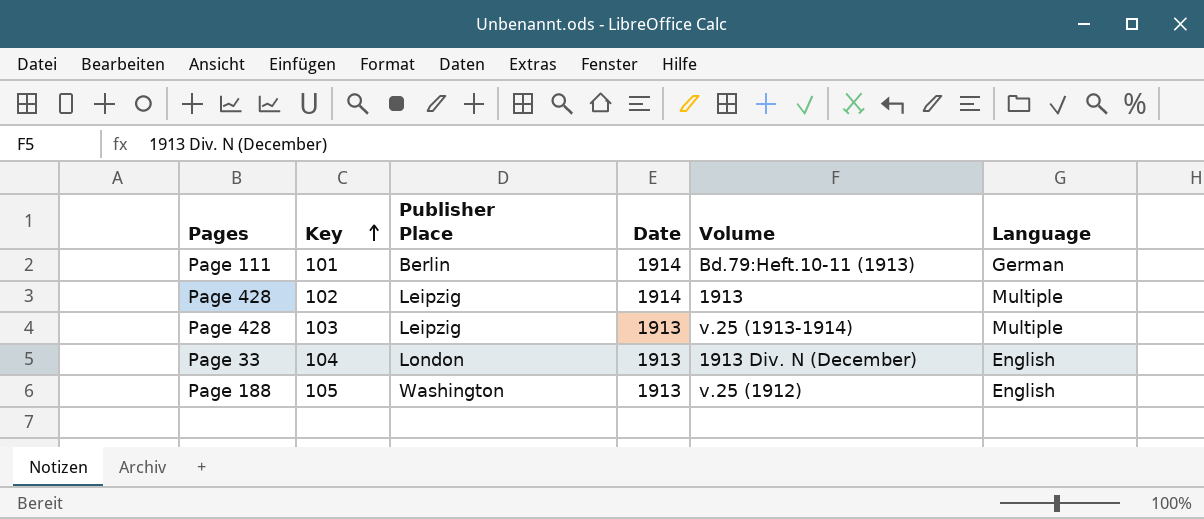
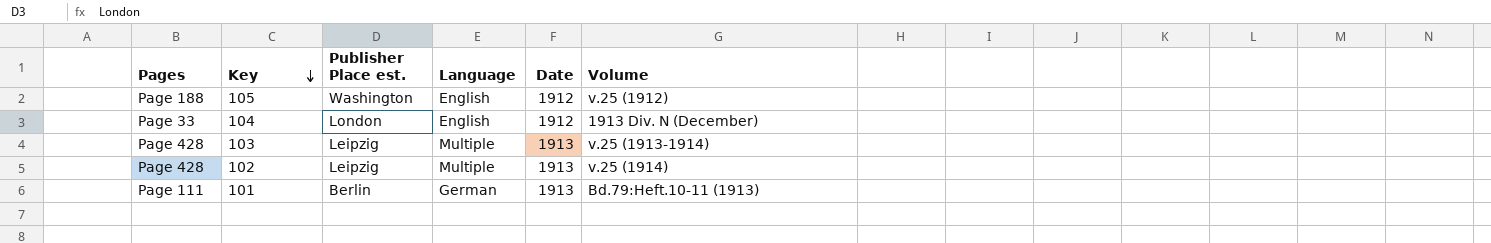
row order: Key ascending -> Key descending
column name: Publisher Place -> Publisher Place est.
column Language | position: 6 -> 4
105 | Date: 1913 -> 1912
104 | Date: 1913 -> 1912
102 | Date: 1914 -> 1913
102 | Volume: 1913 -> v.25 (1914)
101 | Date: 1914 -> 1913

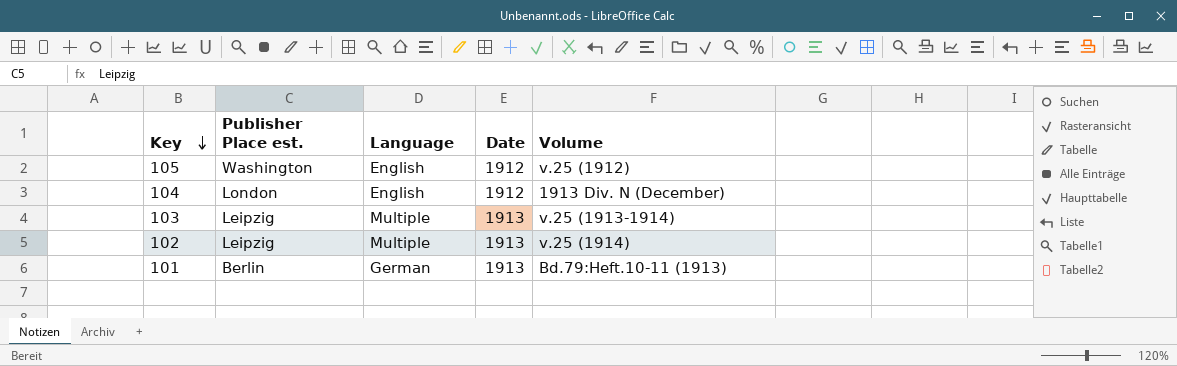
column Pages | position: 1 -> none

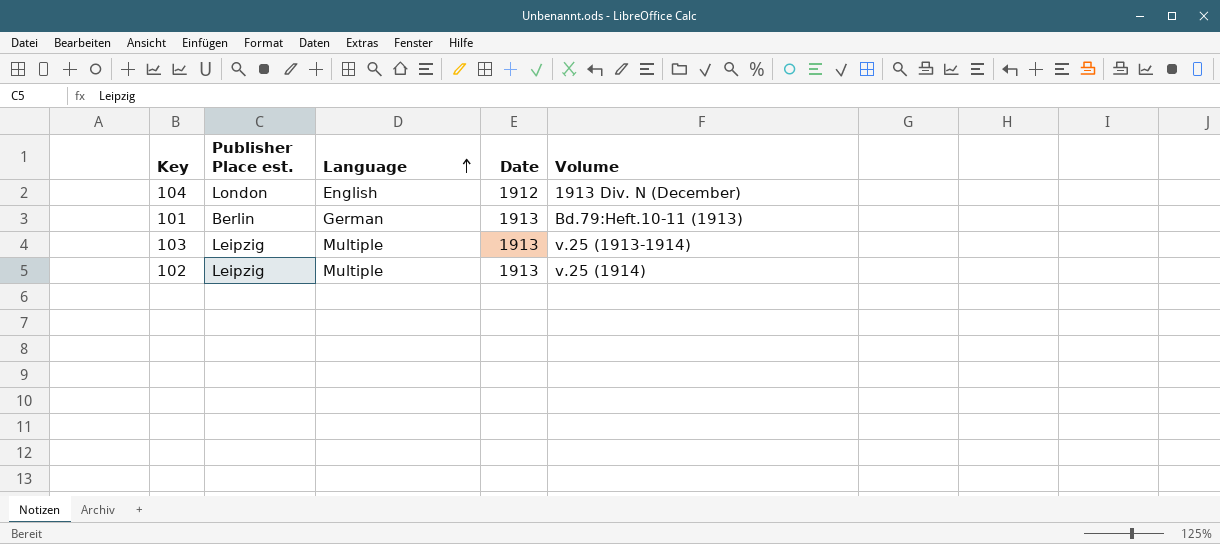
row order: Key descending -> Language ascending
row 105: Washington | English | 1912 | v.25 (1912) -> none

